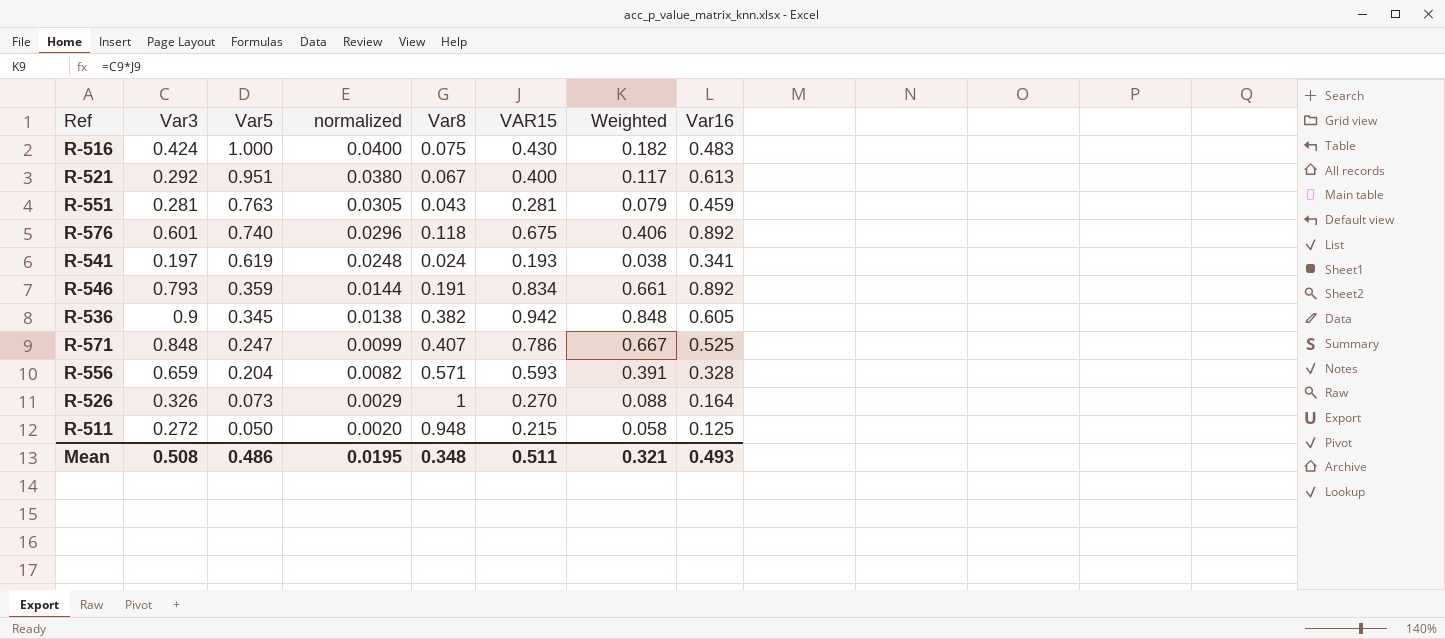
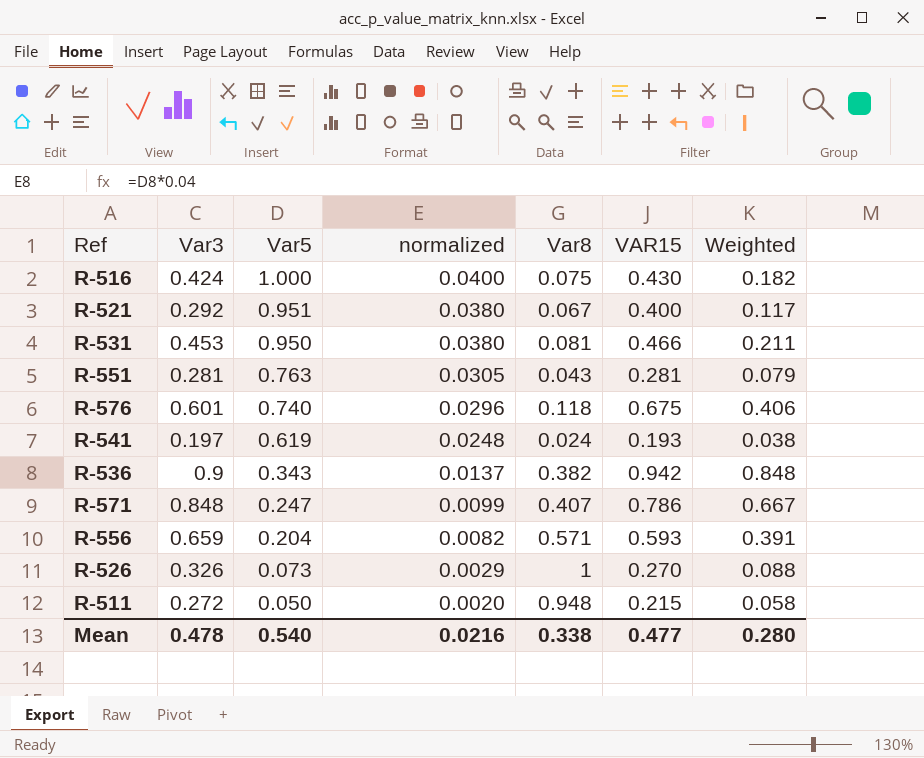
column Var16 | position: 8 -> none
row R-546: 0.793 | 0.359 | 0.0144 | 0.191 | 0.834 | 0.661 | 0.892 -> none
row R-531: none -> 0.453 | 0.950 | 0.0380 | 0.081 | 0.466 | 0.211
R-536 | Var5: 0.345 -> 0.343
R-536 | normalized: 0.0138 -> 0.0137
Mean | Var3: 0.508 -> 0.478
Mean | Var5: 0.486 -> 0.540
Mean | normalized: 0.0195 -> 0.0216
Mean | Var8: 0.348 -> 0.338
Mean | VAR15: 0.511 -> 0.477
Mean | Weighted: 0.321 -> 0.280

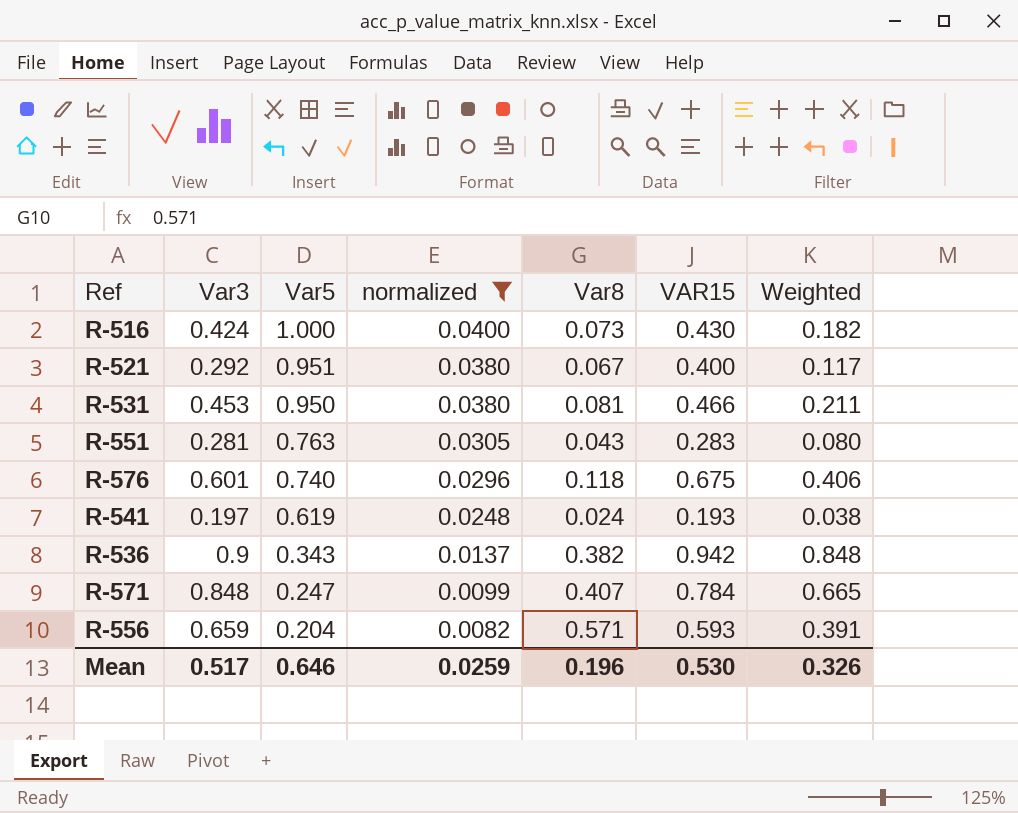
filter: none -> normalized >= 0.0082
R-516 | Var8: 0.075 -> 0.073
R-551 | VAR15: 0.281 -> 0.283
R-551 | Weighted: 0.079 -> 0.080
R-571 | VAR15: 0.786 -> 0.784
R-571 | Weighted: 0.667 -> 0.665
Mean | Var3: 0.478 -> 0.517
Mean | Var5: 0.540 -> 0.646
Mean | normalized: 0.0216 -> 0.0259
Mean | Var8: 0.338 -> 0.196
Mean | VAR15: 0.477 -> 0.530
Mean | Weighted: 0.280 -> 0.326

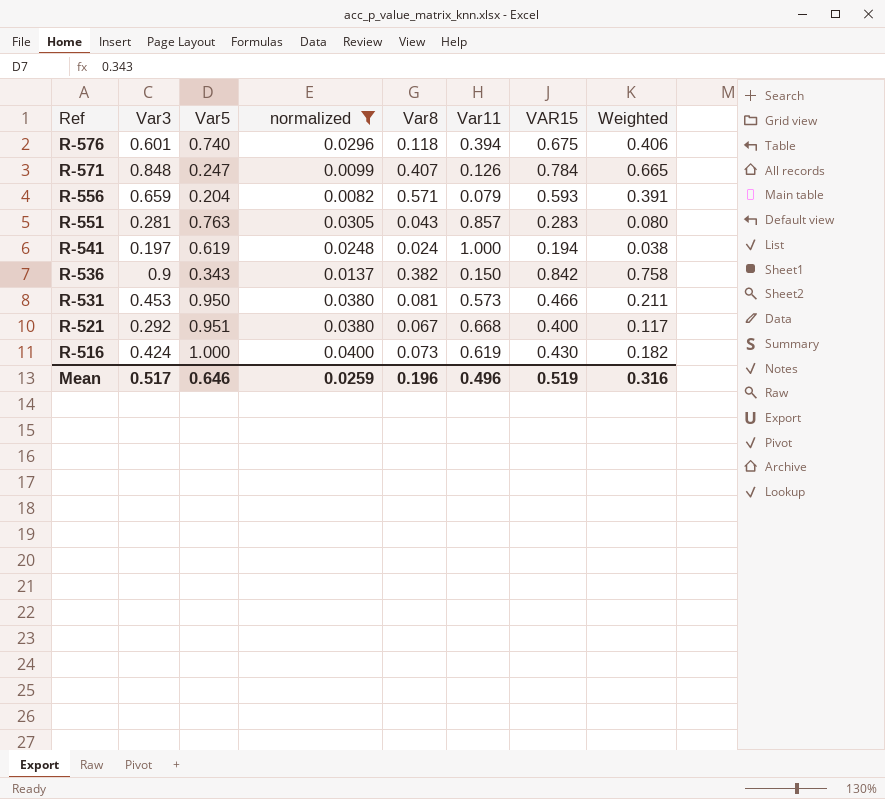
row order: Var5 descending -> Ref descending
column Var11 | position: none -> 6
R-541 | VAR15: 0.193 -> 0.194
R-536 | VAR15: 0.942 -> 0.842
R-536 | Weighted: 0.848 -> 0.758
Mean | VAR15: 0.530 -> 0.519
Mean | Weighted: 0.326 -> 0.316

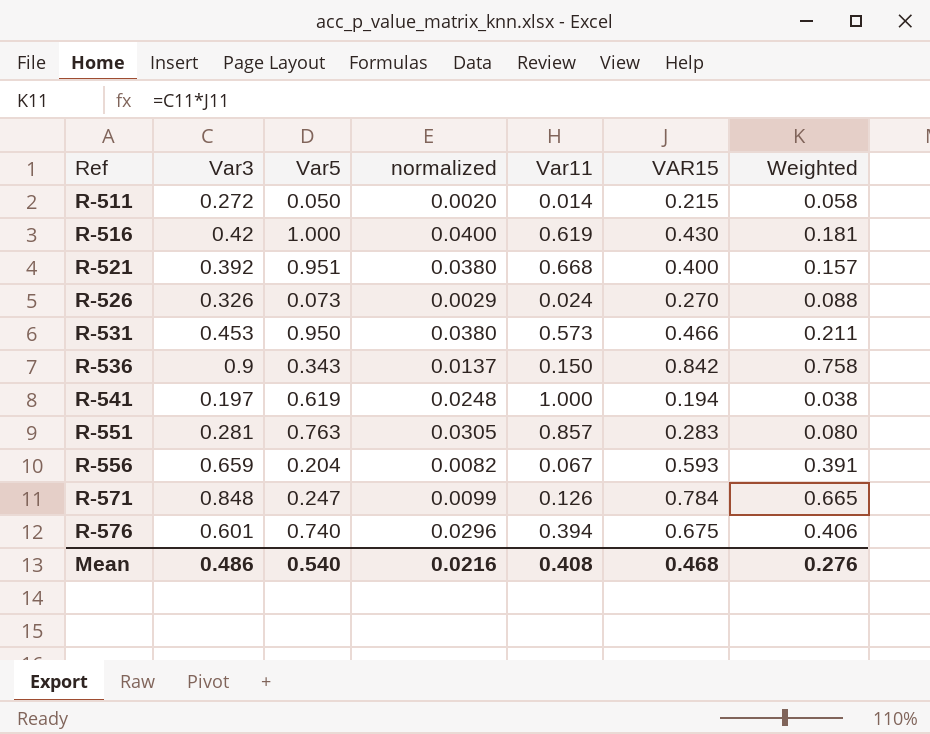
filter: normalized >= 0.0082 -> none
row order: Ref descending -> Ref ascending
column Var8 | position: 5 -> none
R-516 | Var3: 0.424 -> 0.42
R-516 | Weighted: 0.182 -> 0.181
R-521 | Var3: 0.292 -> 0.392
R-521 | Weighted: 0.117 -> 0.157
R-556 | Var11: 0.079 -> 0.067
Mean | Var3: 0.517 -> 0.486
Mean | Var5: 0.646 -> 0.540
Mean | normalized: 0.0259 -> 0.0216
Mean | Var11: 0.496 -> 0.408
Mean | VAR15: 0.519 -> 0.468
Mean | Weighted: 0.316 -> 0.276

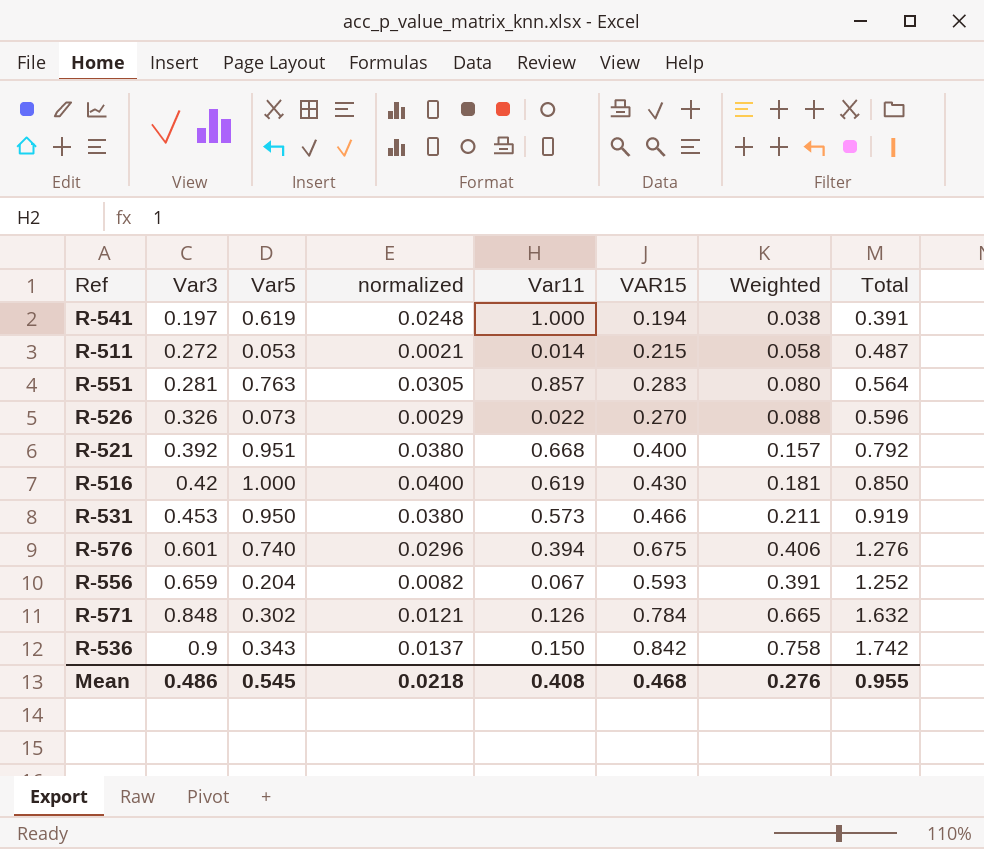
row order: Ref ascending -> Var3 ascending
column Total | formula: none -> [Var3] + [VAR15]
R-511 | Var5: 0.050 -> 0.053
R-511 | normalized: 0.0020 -> 0.0021
R-526 | Var11: 0.024 -> 0.022
R-571 | Var5: 0.247 -> 0.302
R-571 | normalized: 0.0099 -> 0.0121
Mean | Var5: 0.540 -> 0.545
Mean | normalized: 0.0216 -> 0.0218

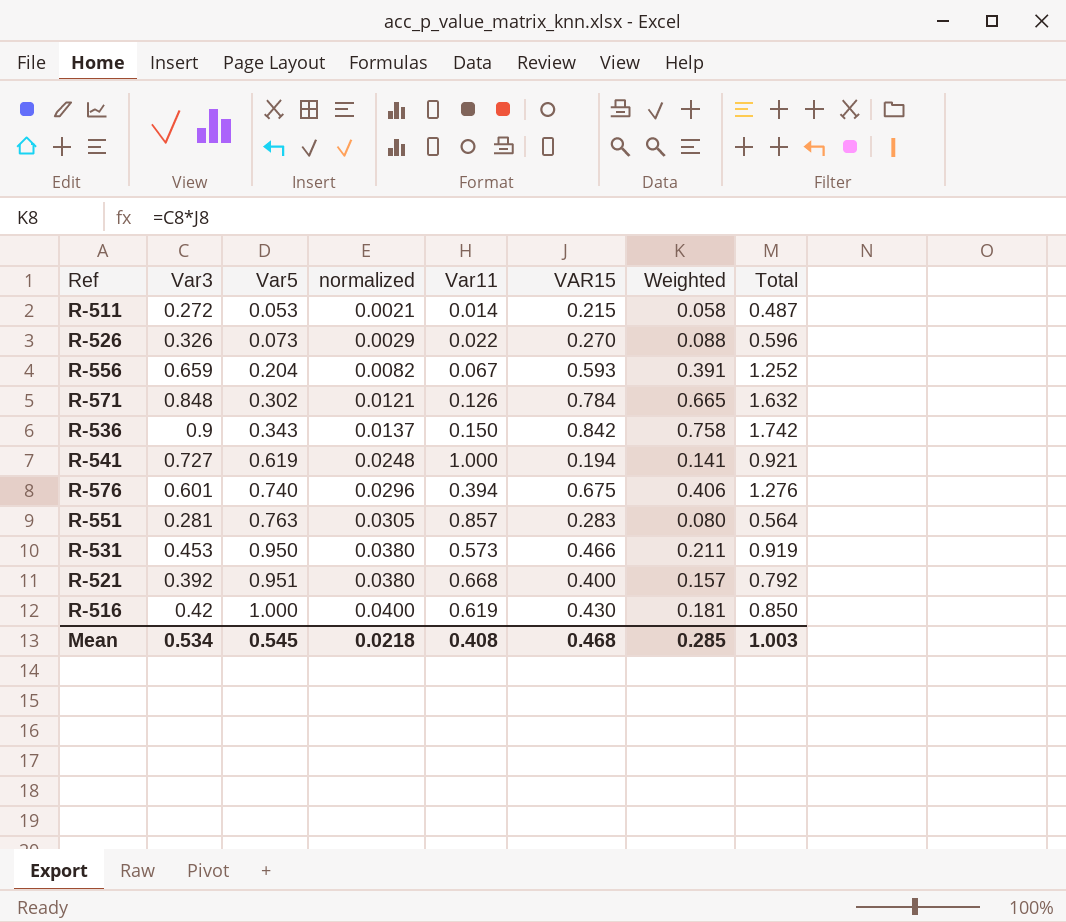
row order: Var3 ascending -> Var5 ascending
R-541 | Var3: 0.197 -> 0.727
R-541 | Weighted: 0.038 -> 0.141
R-541 | Total: 0.391 -> 0.921
Mean | Var3: 0.486 -> 0.534
Mean | Weighted: 0.276 -> 0.285
Mean | Total: 0.955 -> 1.003

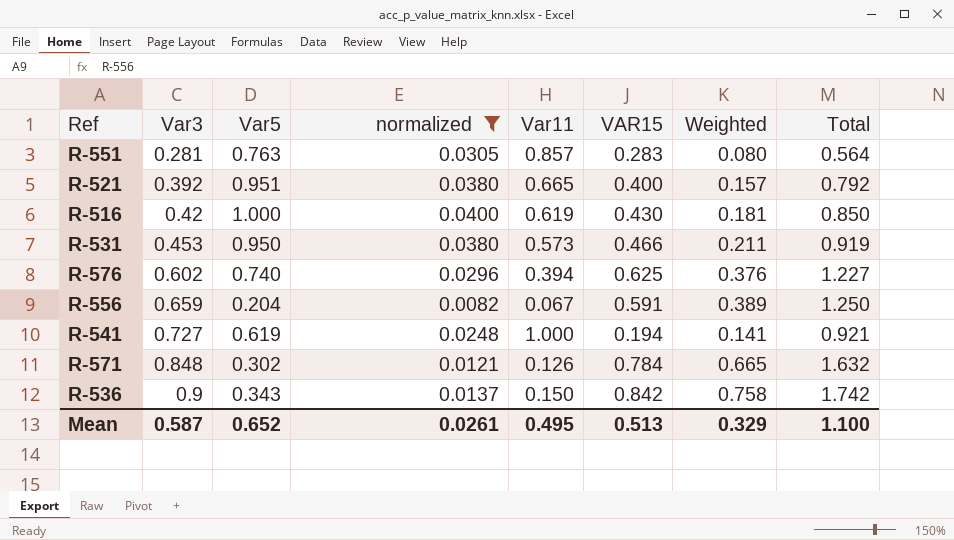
filter: none -> normalized >= 0.0082
row order: Var5 ascending -> Var3 ascending
R-521 | Var11: 0.668 -> 0.665
R-576 | Var3: 0.601 -> 0.602
R-576 | VAR15: 0.675 -> 0.625
R-576 | Weighted: 0.406 -> 0.376
R-576 | Total: 1.276 -> 1.227
R-556 | VAR15: 0.593 -> 0.591
R-556 | Weighted: 0.391 -> 0.389
R-556 | Total: 1.252 -> 1.250
Mean | Var3: 0.534 -> 0.587
Mean | Var5: 0.545 -> 0.652
Mean | normalized: 0.0218 -> 0.0261
Mean | Var11: 0.408 -> 0.495
Mean | VAR15: 0.468 -> 0.513
Mean | Weighted: 0.285 -> 0.329
Mean | Total: 1.003 -> 1.100

